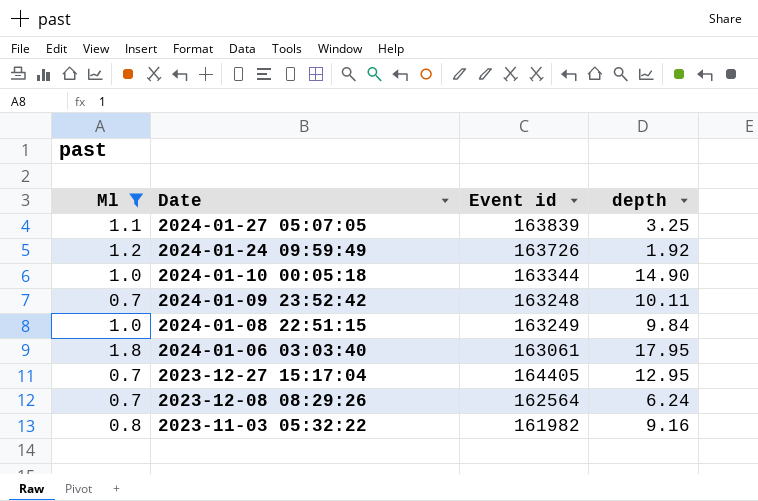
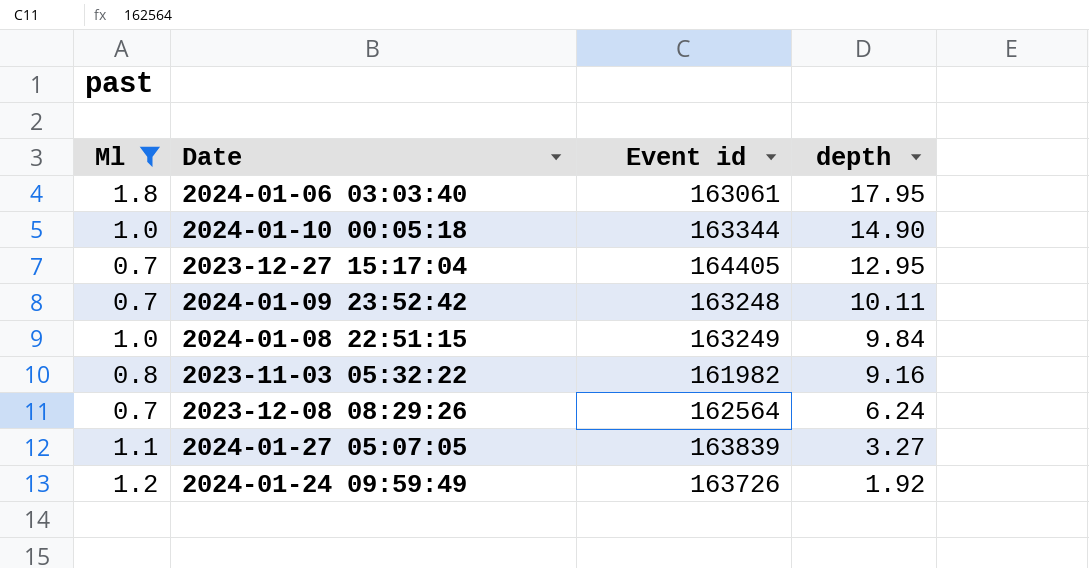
row order: Date descending -> depth descending
2024-01-27 05:07:05 | depth: 3.25 -> 3.27

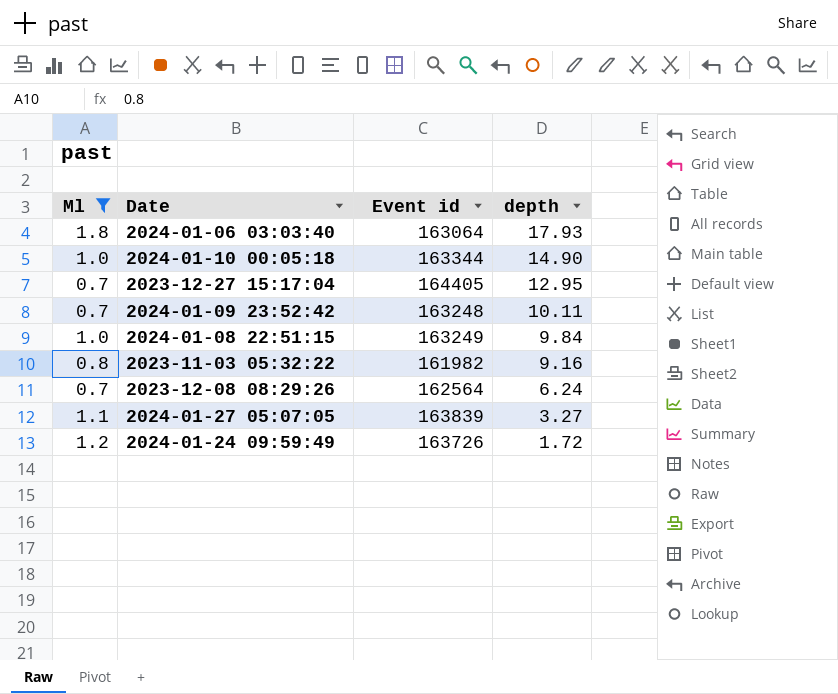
2024-01-06 03:03:40 | Event id: 163061 -> 163064
2024-01-06 03:03:40 | depth: 17.95 -> 17.93
2024-01-24 09:59:49 | depth: 1.92 -> 1.72

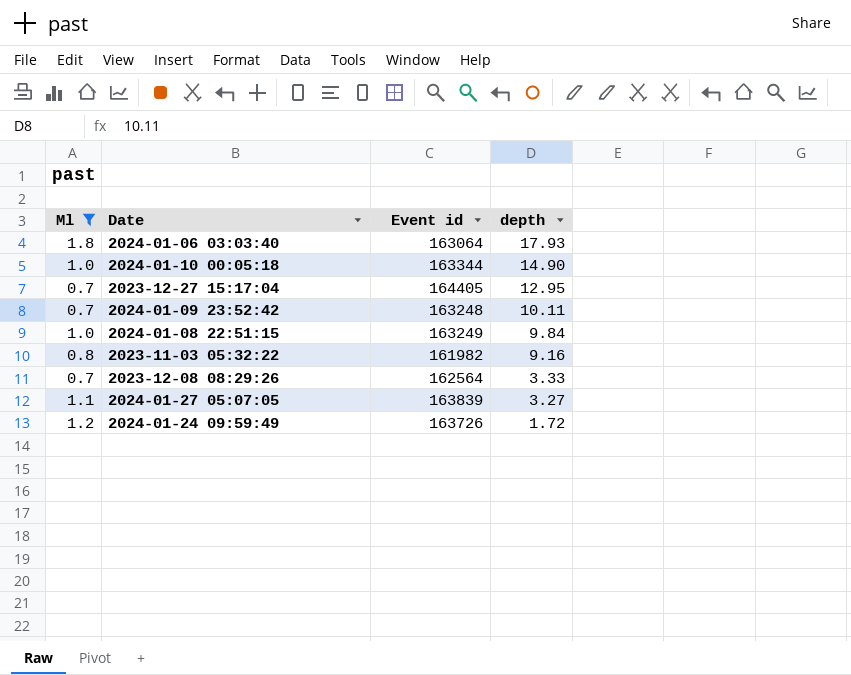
2023-12-08 08:29:26 | depth: 6.24 -> 3.33

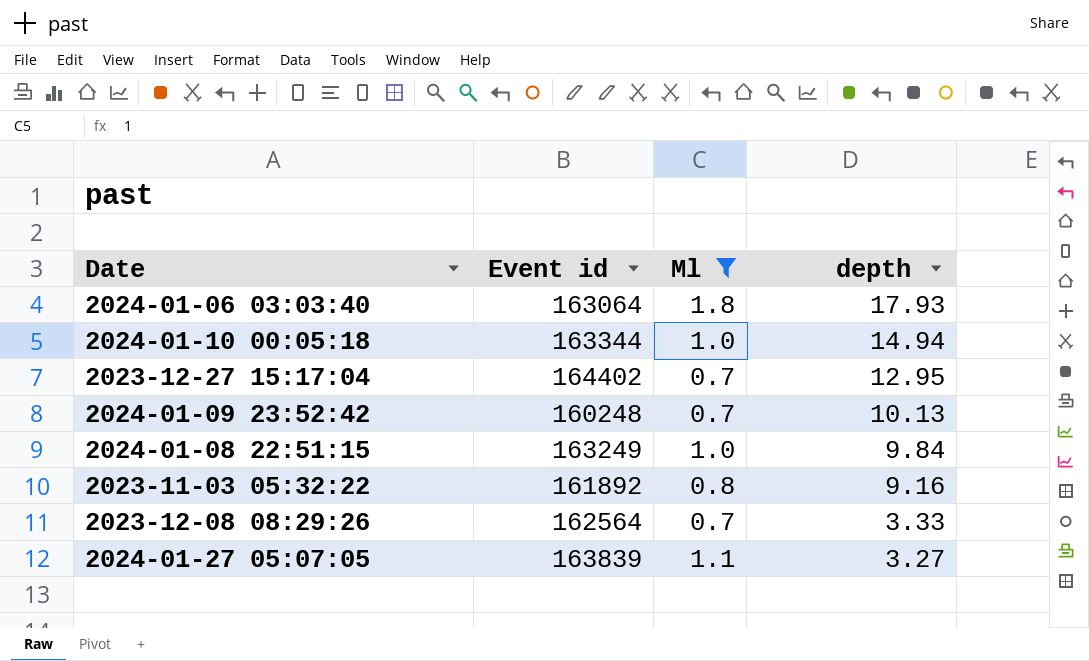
column Ml | position: 1 -> 3
row 2024-01-24 09:59:49: 1.2 | 163726 | 1.72 -> none
2024-01-10 00:05:18 | depth: 14.90 -> 14.94
2023-12-27 15:17:04 | Event id: 164405 -> 164402
2024-01-09 23:52:42 | Event id: 163248 -> 160248
2024-01-09 23:52:42 | depth: 10.11 -> 10.13
2023-11-03 05:32:22 | Event id: 161982 -> 161892

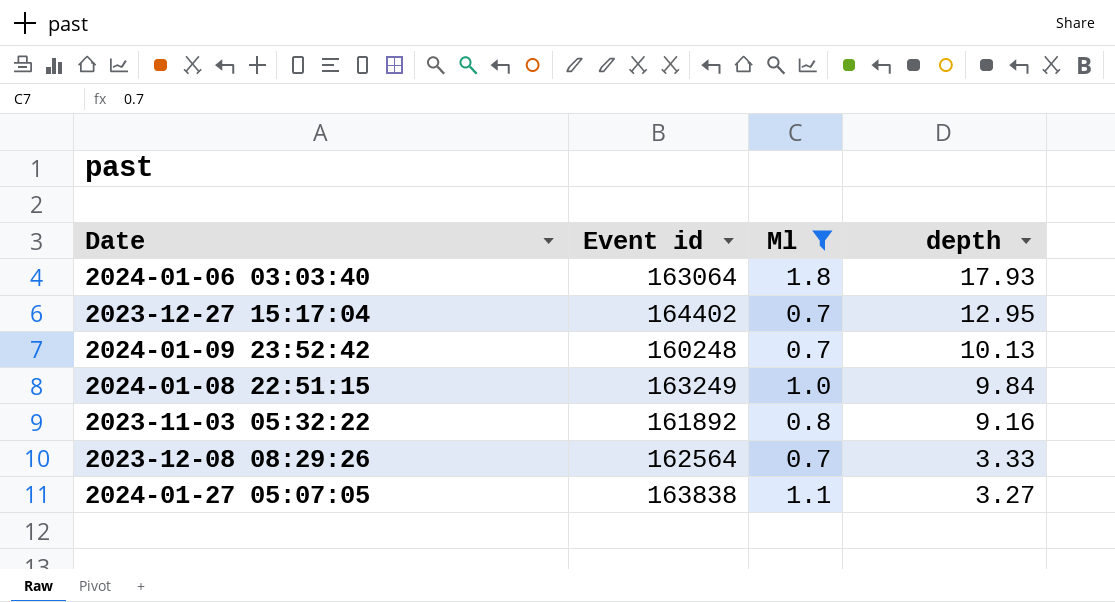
row 2024-01-10 00:05:18: 163344 | 1.0 | 14.94 -> none
2024-01-27 05:07:05 | Event id: 163839 -> 163838

